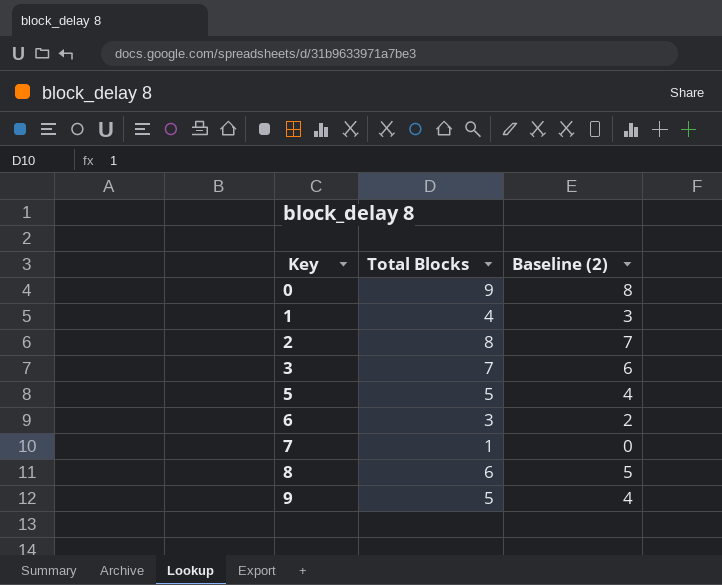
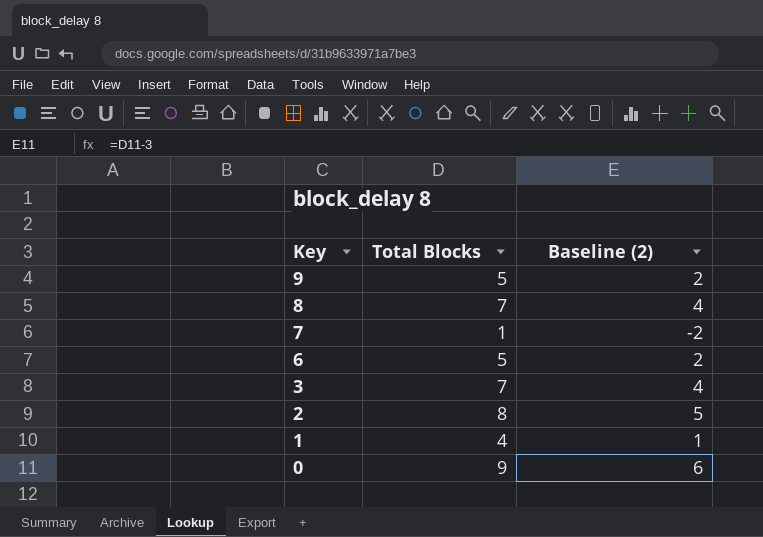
row order: Key ascending -> Key descending
column Baseline (2) | formula: [Total Blocks] - 1 -> [Total Blocks] - 3
row 5: 5 | 4 -> none
8 | Total Blocks: 6 -> 7
6 | Total Blocks: 3 -> 5

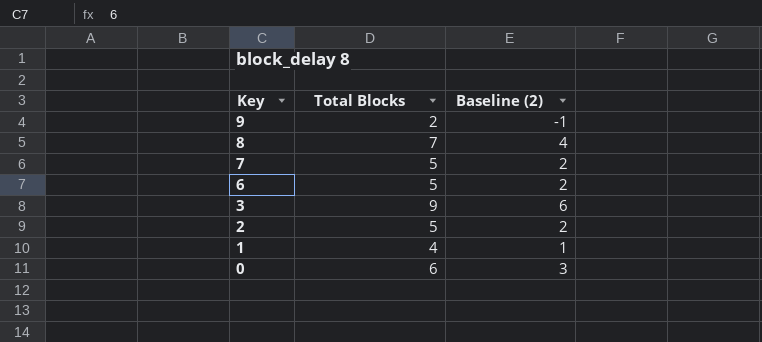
9 | Total Blocks: 5 -> 2
9 | Baseline (2): 2 -> -1
7 | Total Blocks: 1 -> 5
7 | Baseline (2): -2 -> 2
3 | Total Blocks: 7 -> 9
3 | Baseline (2): 4 -> 6
2 | Total Blocks: 8 -> 5
2 | Baseline (2): 5 -> 2
0 | Total Blocks: 9 -> 6
0 | Baseline (2): 6 -> 3

